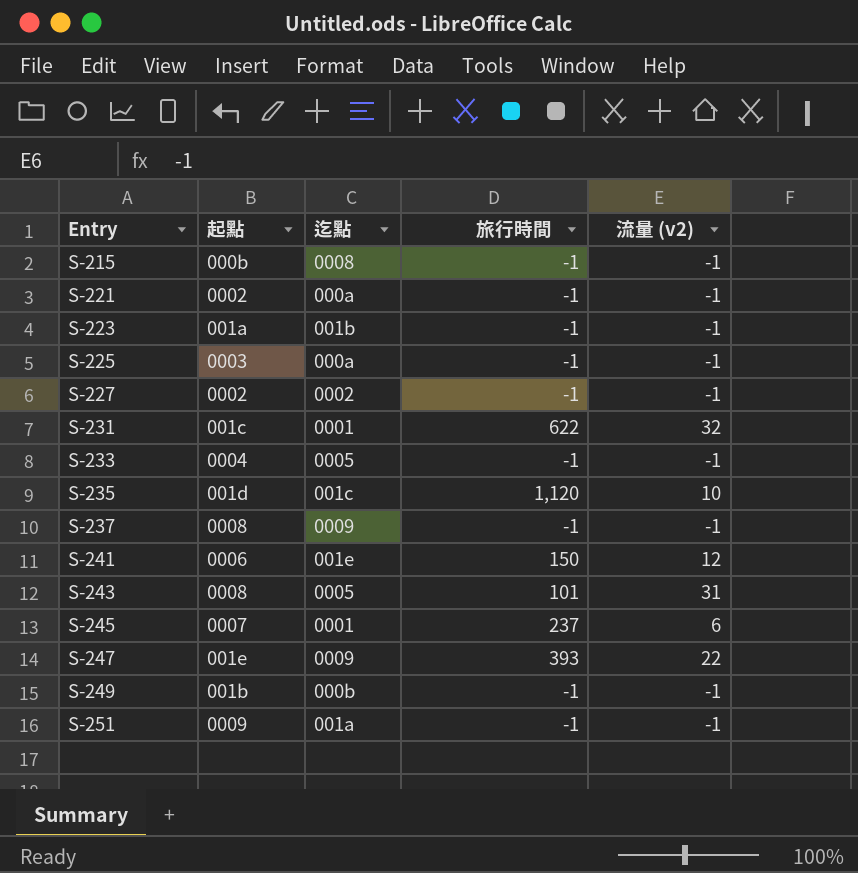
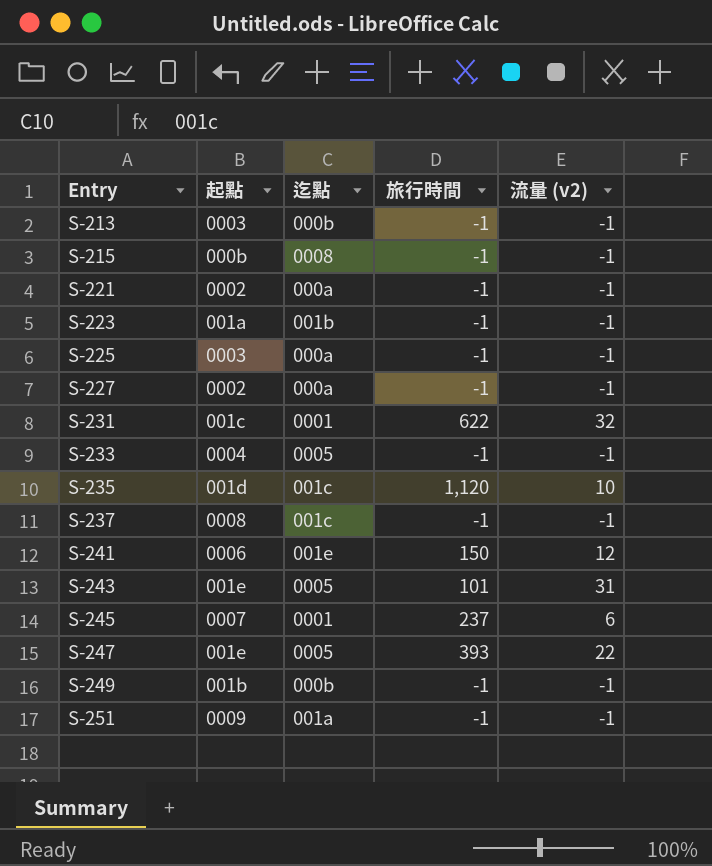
row S-213: none -> 0003 | 000b | -1 | -1
S-227 | 迄點: 0002 -> 000a
S-237 | 迄點: 0009 -> 001c
S-243 | 起點: 0008 -> 001e
S-247 | 迄點: 0009 -> 0005

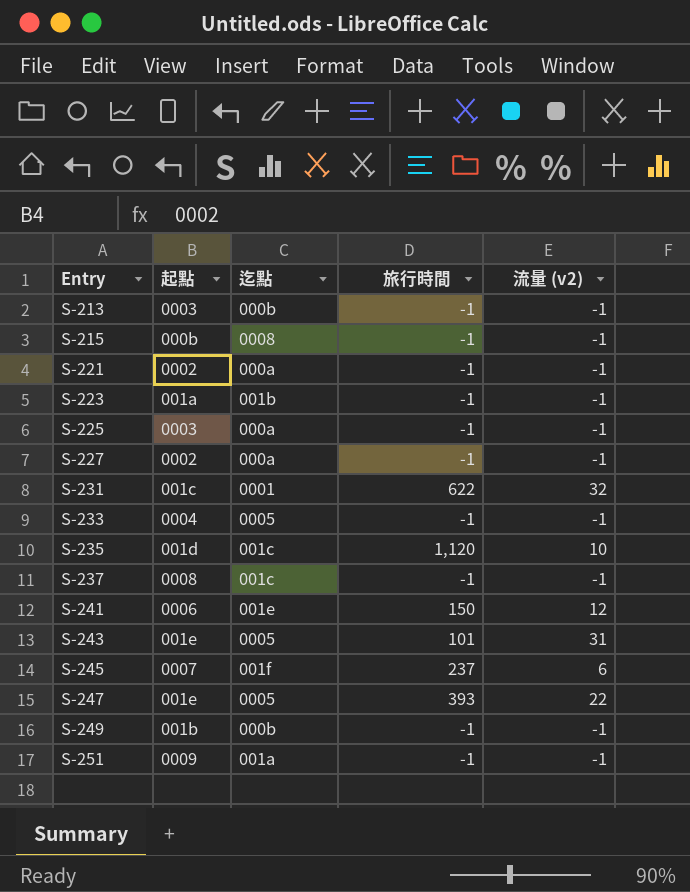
S-245 | 迄點: 0001 -> 001f

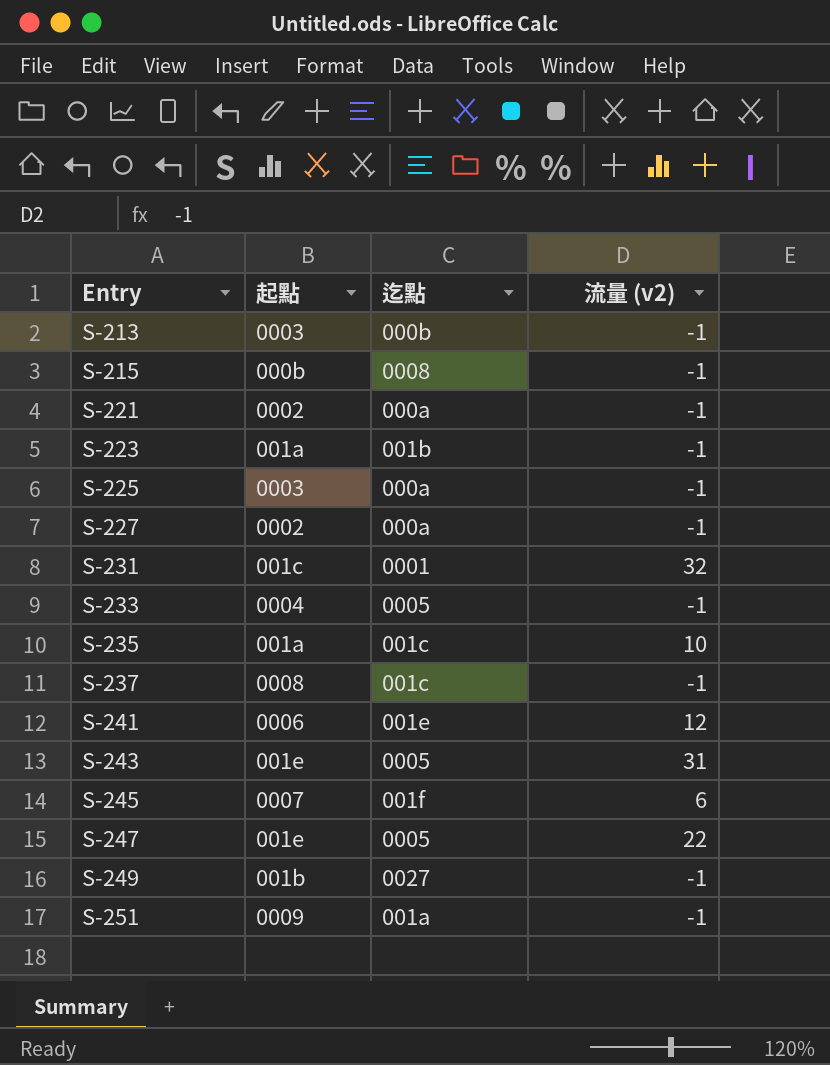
column 旅行時間 | position: 4 -> none
S-235 | 起點: 001d -> 001a
S-249 | 迄點: 000b -> 0027

